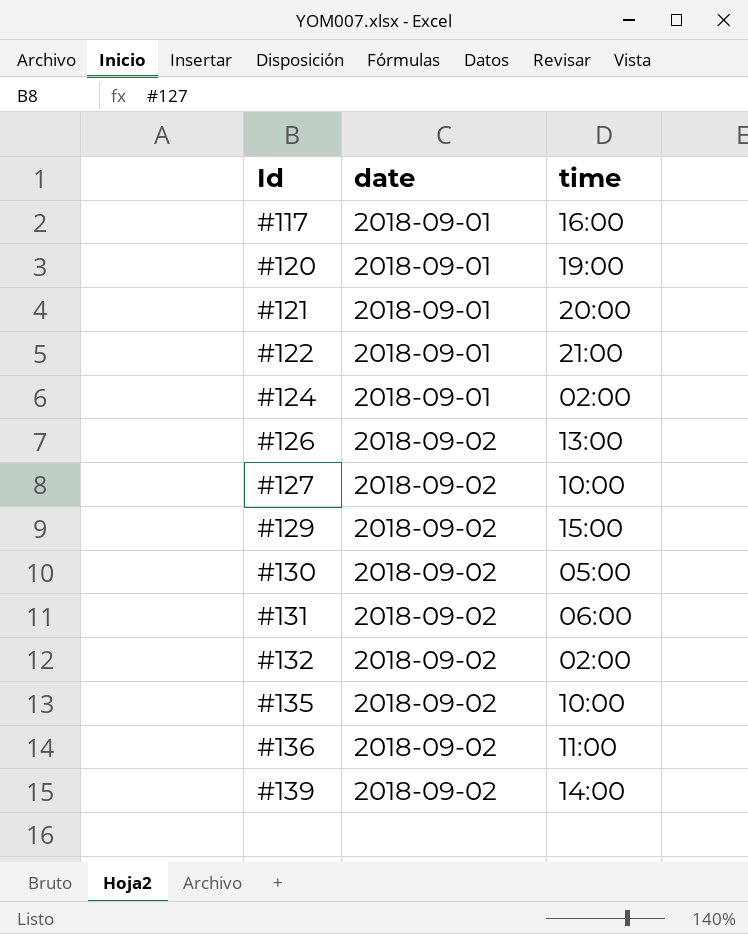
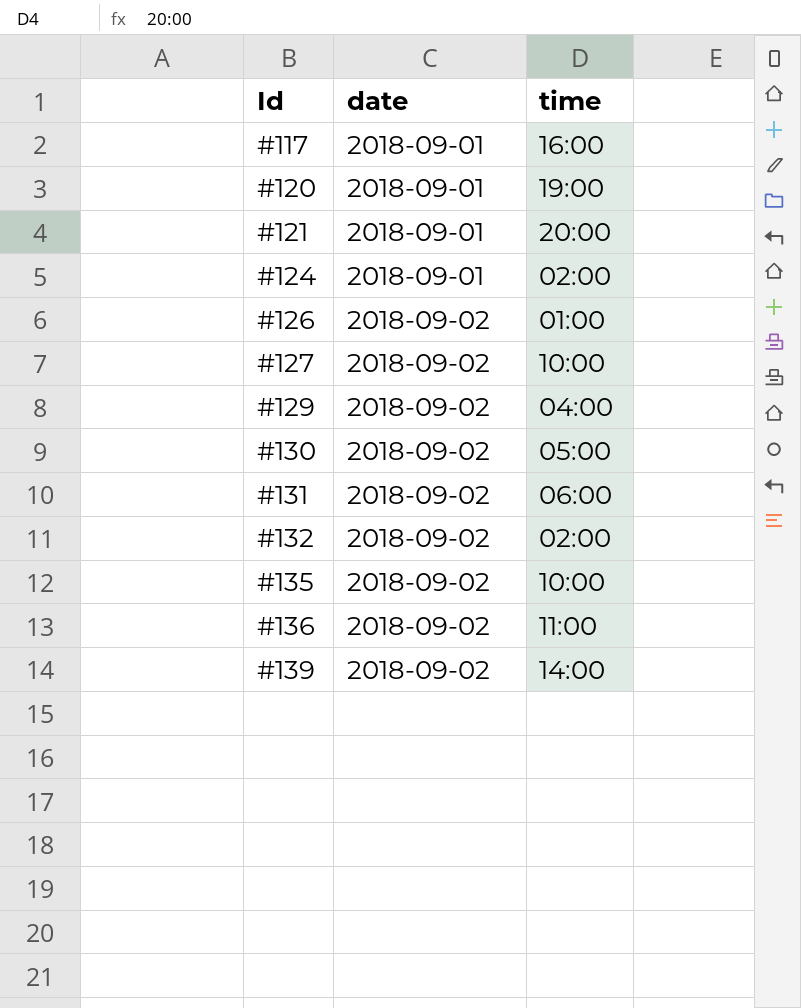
row #122: 2018-09-01 | 21:00 -> none
#126 | time: 13:00 -> 01:00
#129 | time: 15:00 -> 04:00

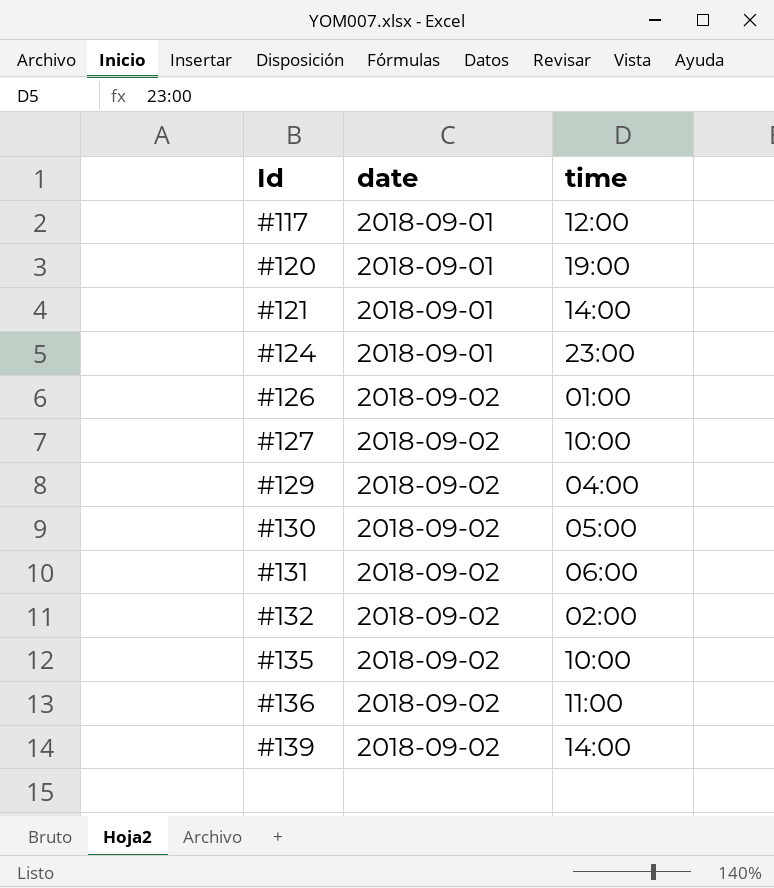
#117 | time: 16:00 -> 12:00
#121 | time: 20:00 -> 14:00
#124 | time: 02:00 -> 23:00

